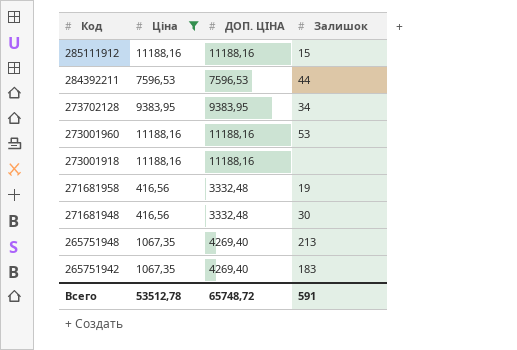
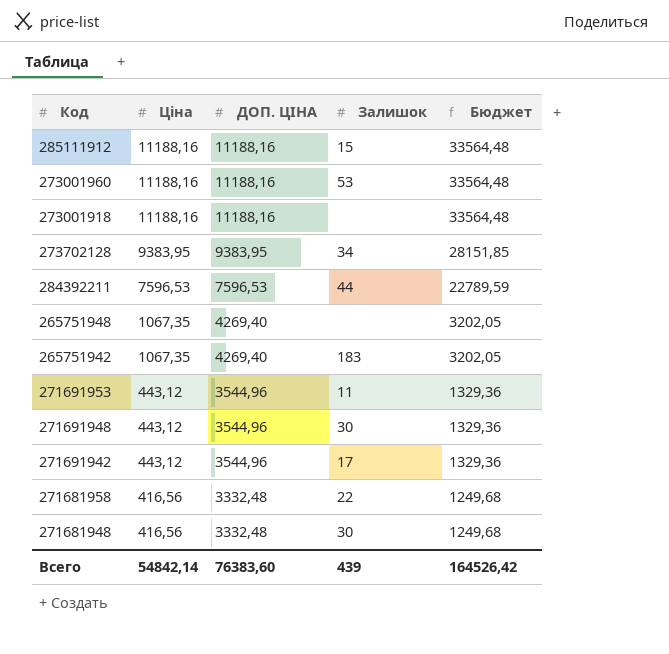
filter: Ціна != 443,12 -> none
row order: Код descending -> Ціна descending
column Бюджет | formula: none -> [Ціна] * 3
265751948 | Залишок: 213 -> none
271681958 | Залишок: 19 -> 22
Всего | Ціна: 53512,78 -> 54842,14
Всего | ДОП. ЦІНА: 65748,72 -> 76383,60
Всего | Залишок: 591 -> 439

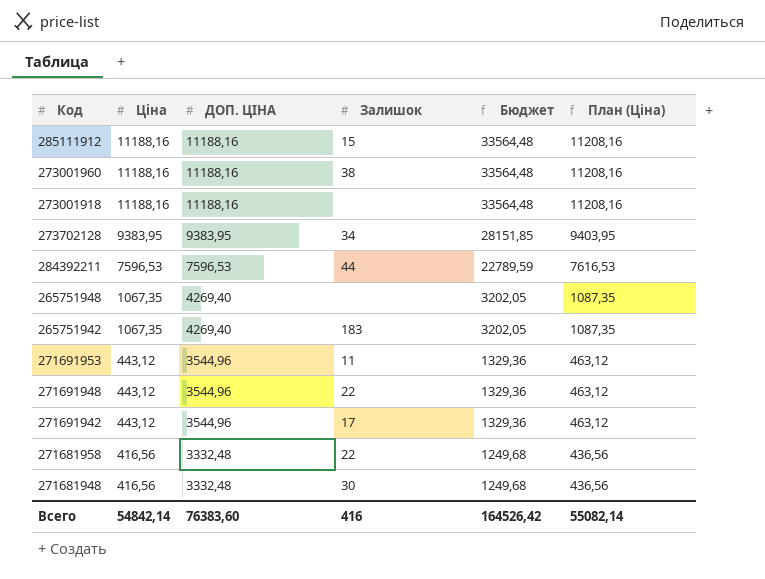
column План (Ціна) | formula: none -> [Ціна] + 20
273001960 | Залишок: 53 -> 38
271691948 | Залишок: 30 -> 22
Всего | Залишок: 439 -> 416

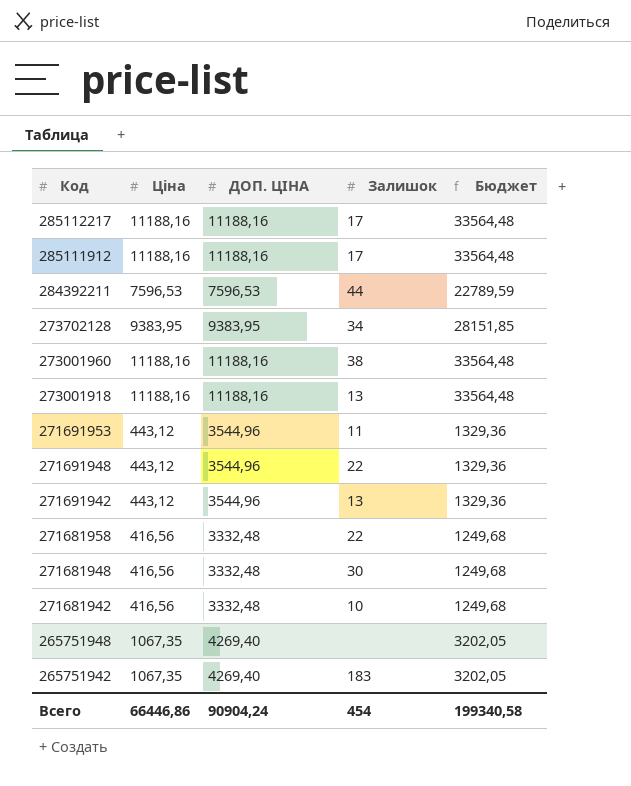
row order: Ціна descending -> Код descending
column План (Ціна) | formula: [Ціна] + 20 -> none
row 285112217: none -> 11188,16 | 11188,16 | 17 | 33564,48
285111912 | Залишок: 15 -> 17
273001918 | Залишок: none -> 13
271691942 | Залишок: 17 -> 13
row 271681942: none -> 416,56 | 3332,48 | 10 | 1249,68
Всего | Ціна: 54842,14 -> 66446,86
Всего | ДОП. ЦІНА: 76383,60 -> 90904,24
Всего | Залишок: 416 -> 454
Всего | Бюджет: 164526,42 -> 199340,58

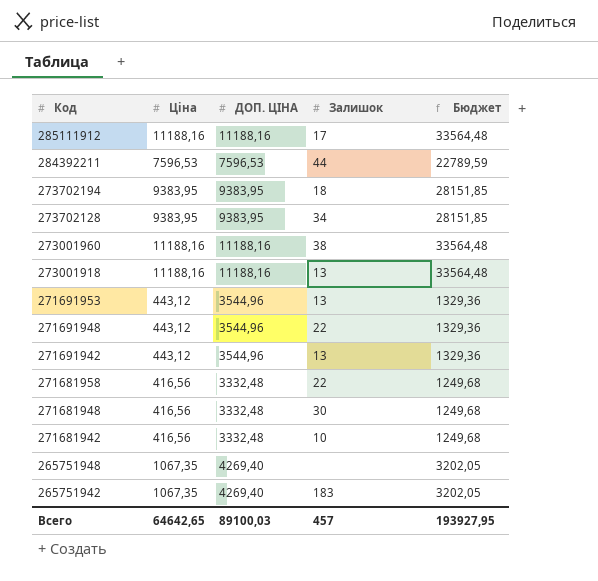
row 285112217: 11188,16 | 11188,16 | 17 | 33564,48 -> none
row 273702194: none -> 9383,95 | 9383,95 | 18 | 28151,85
271691953 | Залишок: 11 -> 13
Всего | Ціна: 66446,86 -> 64642,65
Всего | ДОП. ЦІНА: 90904,24 -> 89100,03
Всего | Залишок: 454 -> 457
Всего | Бюджет: 199340,58 -> 193927,95

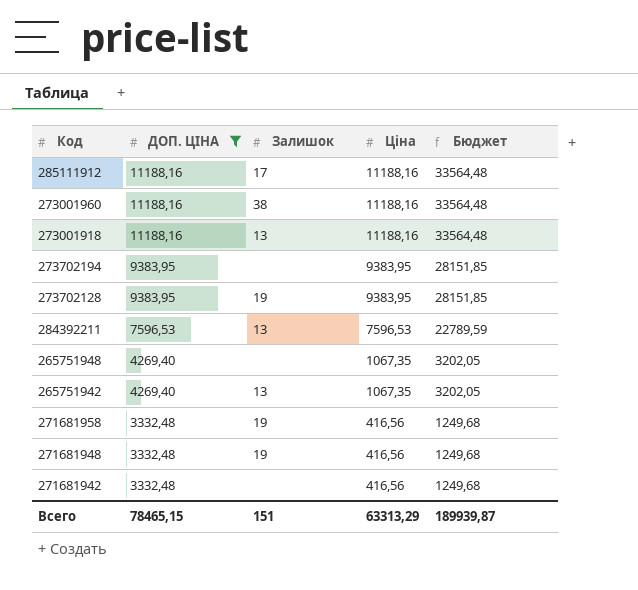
filter: none -> ДОП. ЦІНА != 3544,96
row order: Код descending -> ДОП. ЦІНА descending
column Ціна | position: 2 -> 4
273702194 | Залишок: 18 -> none
273702128 | Залишок: 34 -> 19
284392211 | Залишок: 44 -> 13
265751942 | Залишок: 183 -> 13
271681958 | Залишок: 22 -> 19
271681948 | Залишок: 30 -> 19
271681942 | Залишок: 10 -> none
Всего | ДОП. ЦІНА: 89100,03 -> 78465,15
Всего | Залишок: 457 -> 151
Всего | Ціна: 64642,65 -> 63313,29
Всего | Бюджет: 193927,95 -> 189939,87

